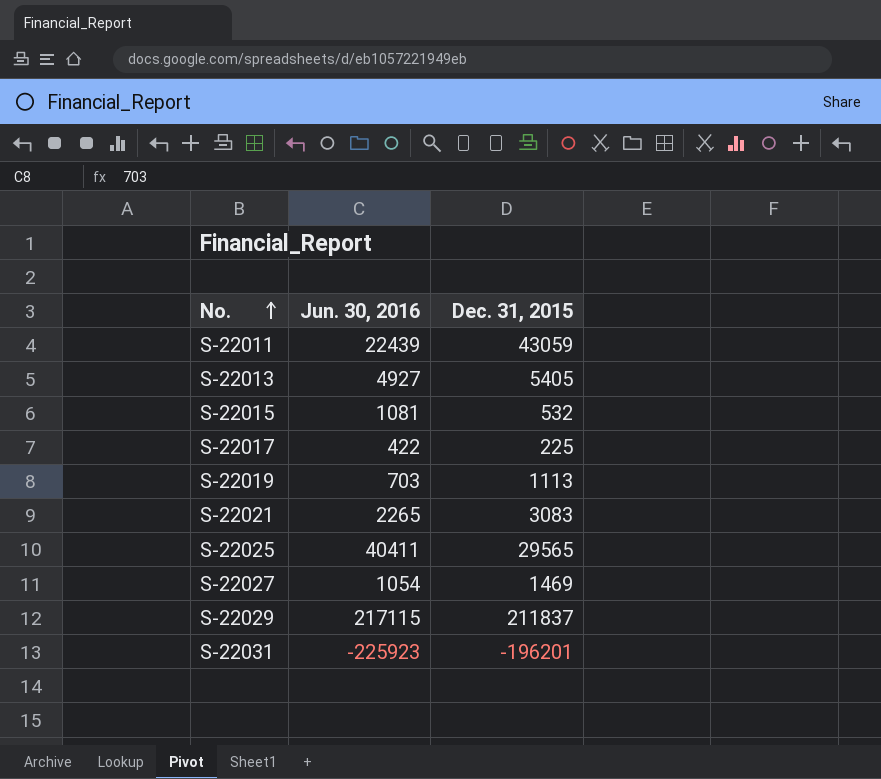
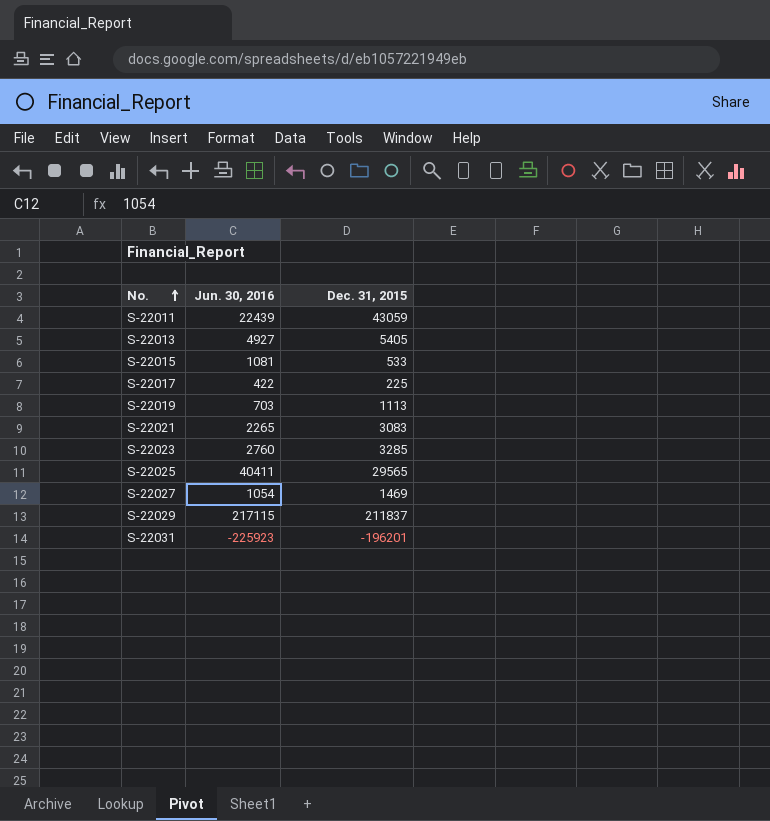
S-22015 | Dec. 31, 2015: 532 -> 533
row S-22023: none -> 2760 | 3285

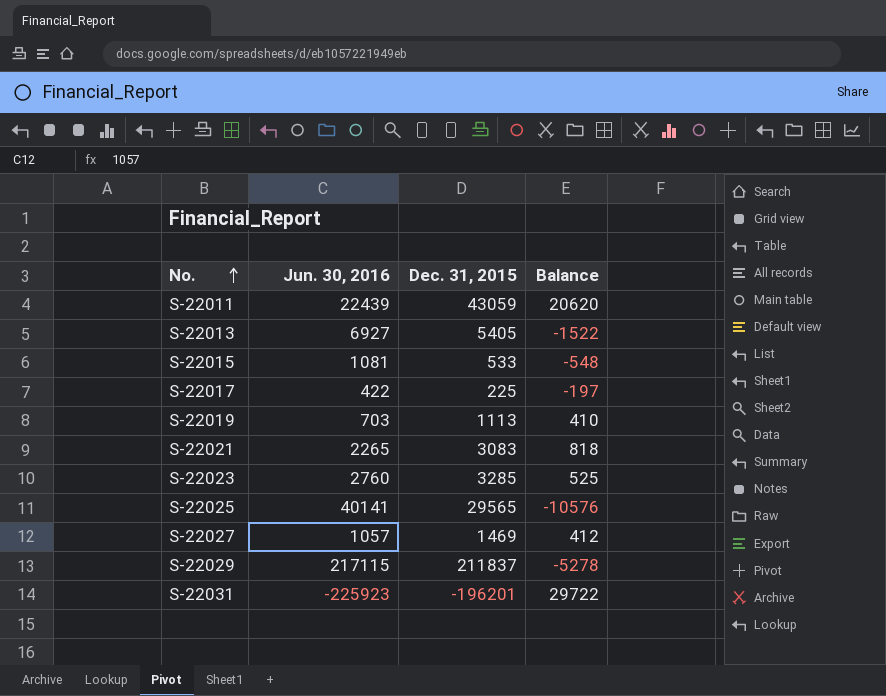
column Balance | formula: none -> [Dec. 31, 2015] - [Jun. 30, 2016]
S-22013 | Jun. 30, 2016: 4927 -> 6927
S-22025 | Jun. 30, 2016: 40411 -> 40141
S-22027 | Jun. 30, 2016: 1054 -> 1057

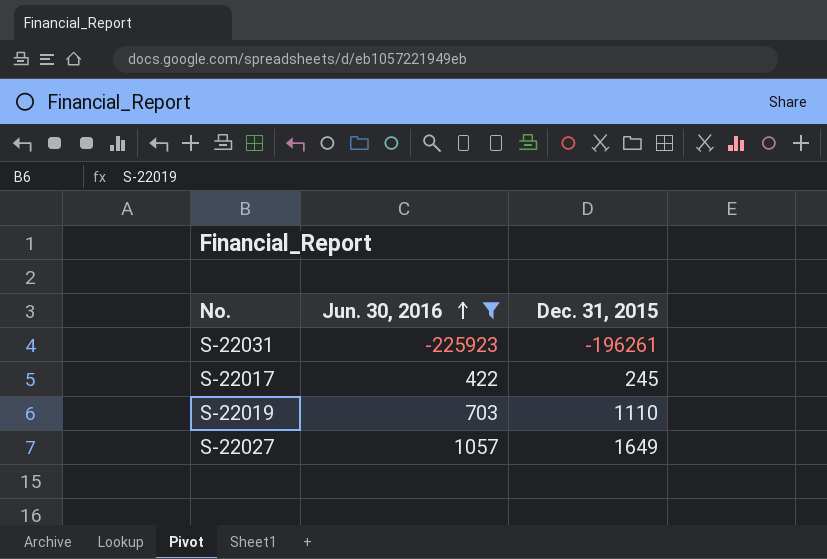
filter: none -> Jun. 30, 2016 <= 1057
row order: No. ascending -> Jun. 30, 2016 ascending
column Balance | formula: [Dec. 31, 2015] - [Jun. 30, 2016] -> none
S-22031 | Dec. 31, 2015: -196201 -> -196261
S-22017 | Dec. 31, 2015: 225 -> 245
S-22019 | Dec. 31, 2015: 1113 -> 1110
S-22027 | Dec. 31, 2015: 1469 -> 1649

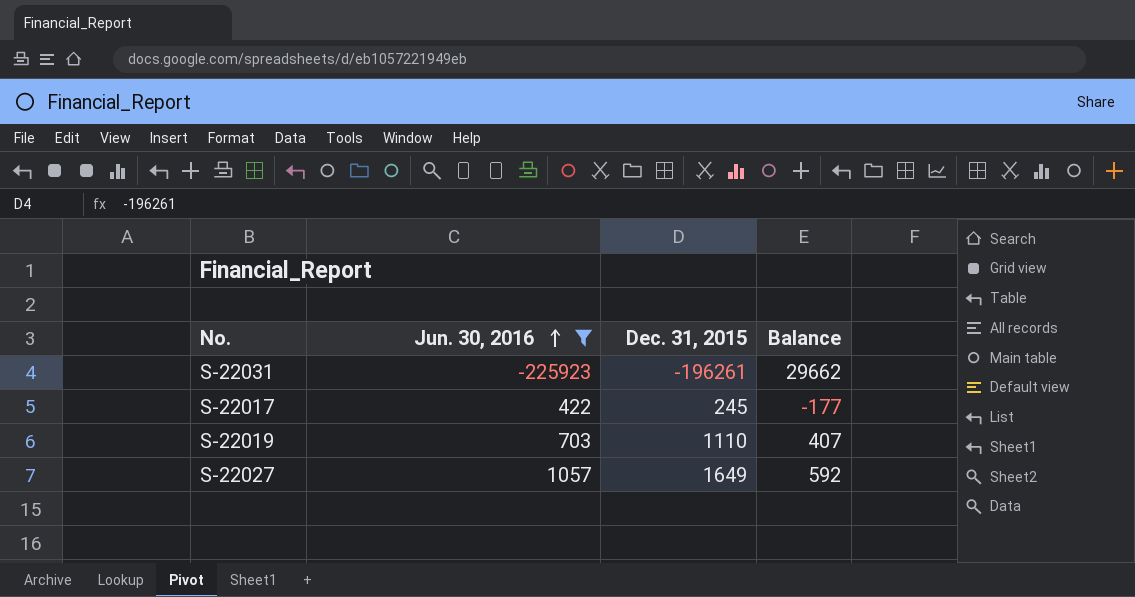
column Balance | formula: none -> [Dec. 31, 2015] - [Jun. 30, 2016]

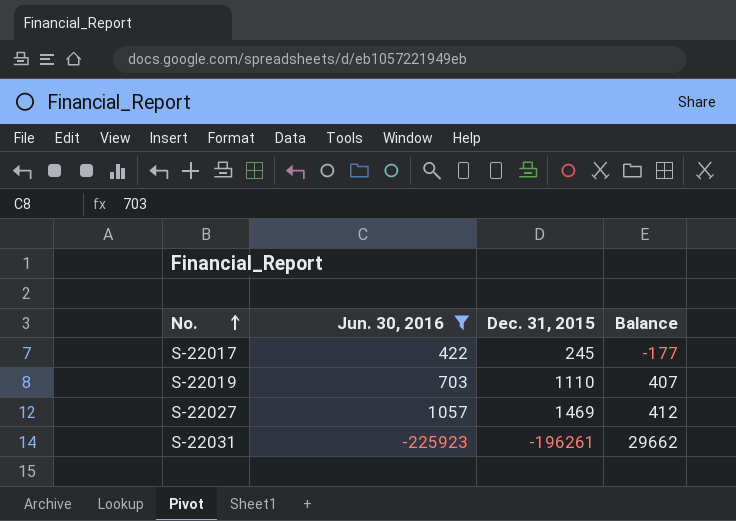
row order: Jun. 30, 2016 ascending -> No. ascending
S-22027 | Dec. 31, 2015: 1649 -> 1469
S-22027 | Balance: 592 -> 412

